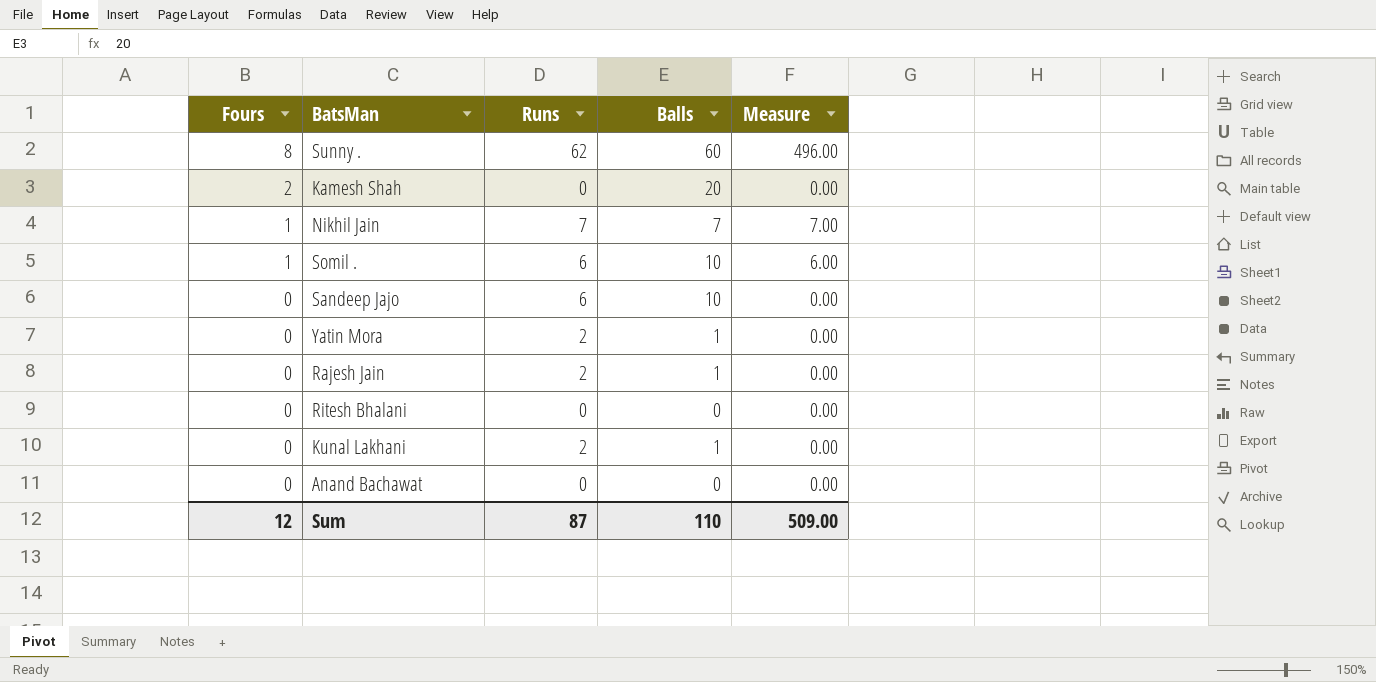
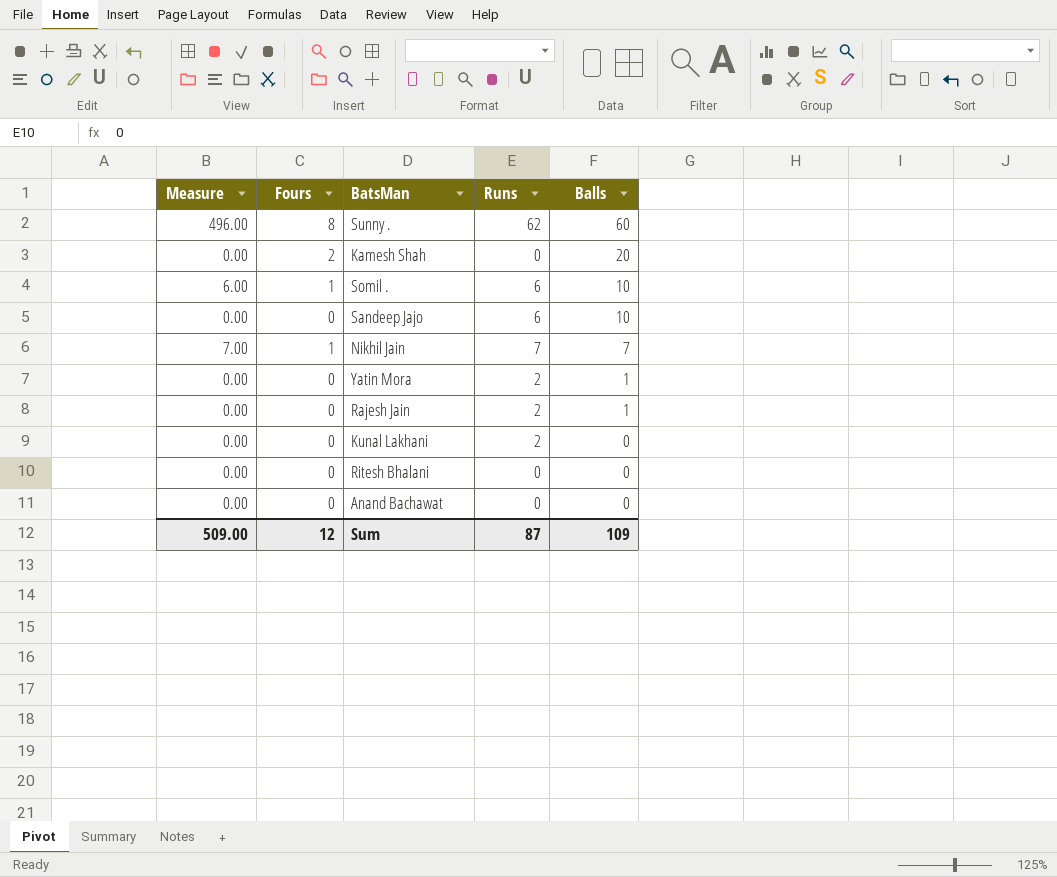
row order: Fours descending -> Balls descending
column Measure | position: 5 -> 1
Kunal Lakhani | Balls: 1 -> 0
Sum | Balls: 110 -> 109

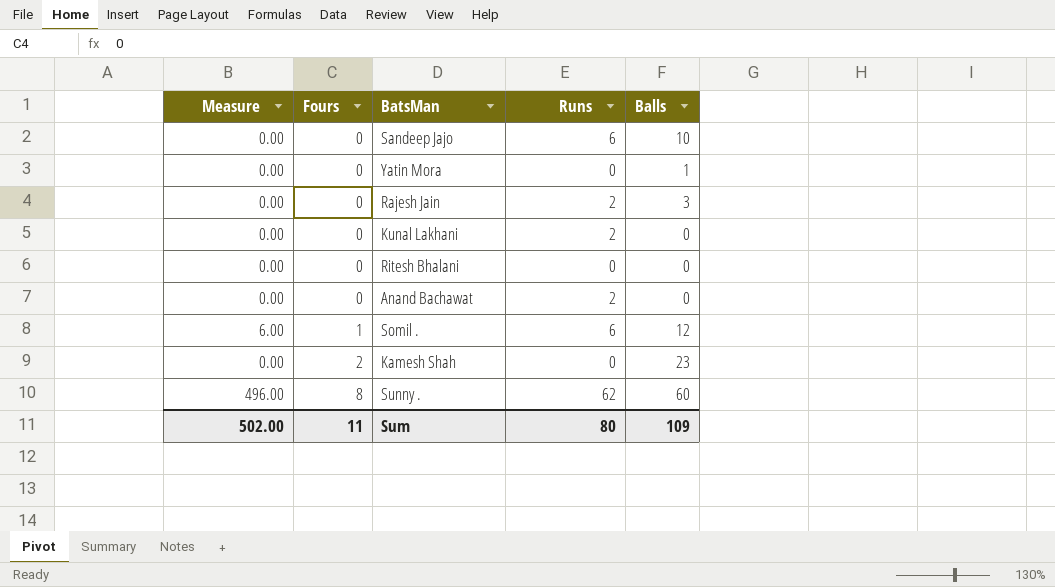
row order: Balls descending -> Fours ascending
row Nikhil Jain: 7.00 | 1 | 7 | 7 -> none
Yatin Mora | Runs: 2 -> 0
Rajesh Jain | Balls: 1 -> 3
Anand Bachawat | Runs: 0 -> 2
Somil . | Balls: 10 -> 12
Kamesh Shah | Balls: 20 -> 23
Sum | Measure: 509.00 -> 502.00
Sum | Fours: 12 -> 11
Sum | Runs: 87 -> 80

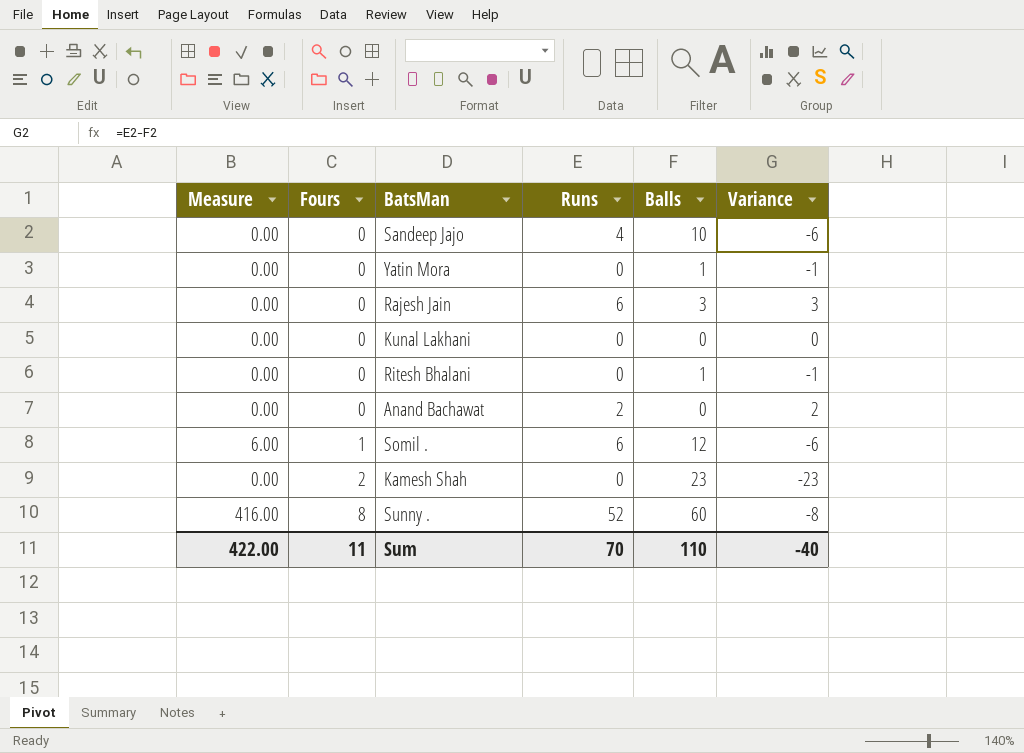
column Variance | formula: none -> [Runs] - [Balls]
Sandeep Jajo | Runs: 6 -> 4
Rajesh Jain | Runs: 2 -> 6
Kunal Lakhani | Runs: 2 -> 0
Ritesh Bhalani | Balls: 0 -> 1
Sunny . | Measure: 496.00 -> 416.00
Sunny . | Runs: 62 -> 52
Sum | Measure: 502.00 -> 422.00
Sum | Runs: 80 -> 70
Sum | Balls: 109 -> 110

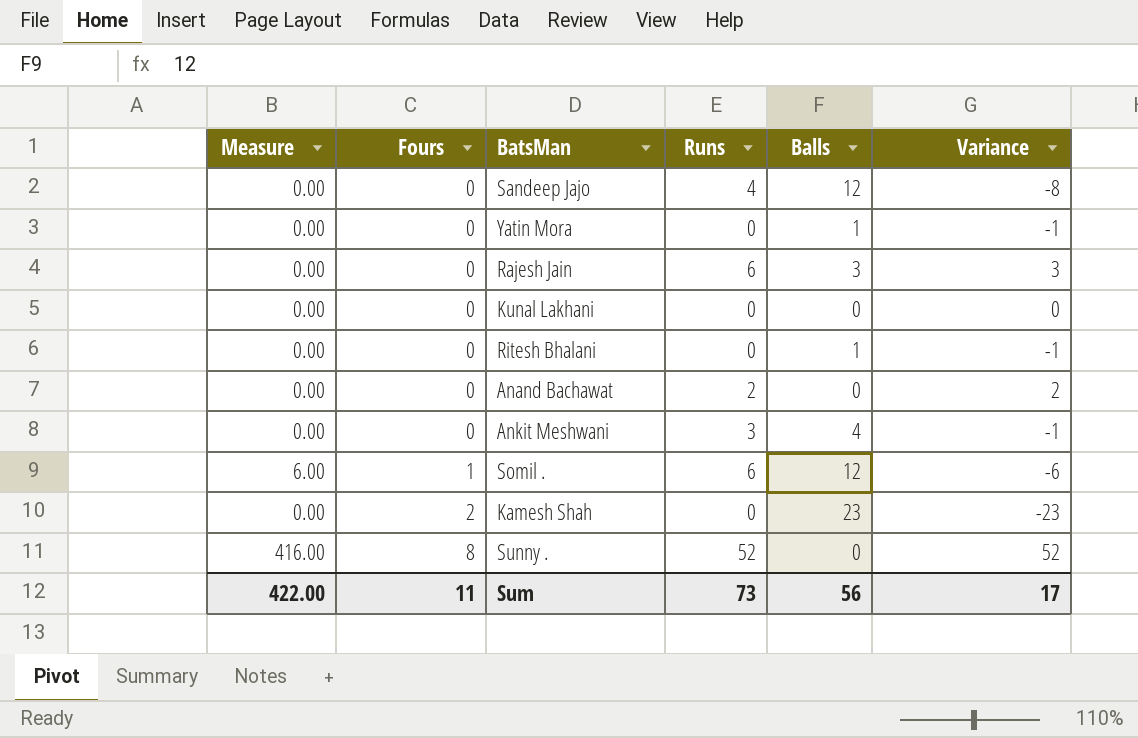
Sandeep Jajo | Balls: 10 -> 12
Sandeep Jajo | Variance: -6 -> -8
row Ankit Meshwani: none -> 0.00 | 0 | 3 | 4 | -1
Sunny . | Balls: 60 -> 0
Sunny . | Variance: -8 -> 52
Sum | Runs: 70 -> 73
Sum | Balls: 110 -> 56
Sum | Variance: -40 -> 17

